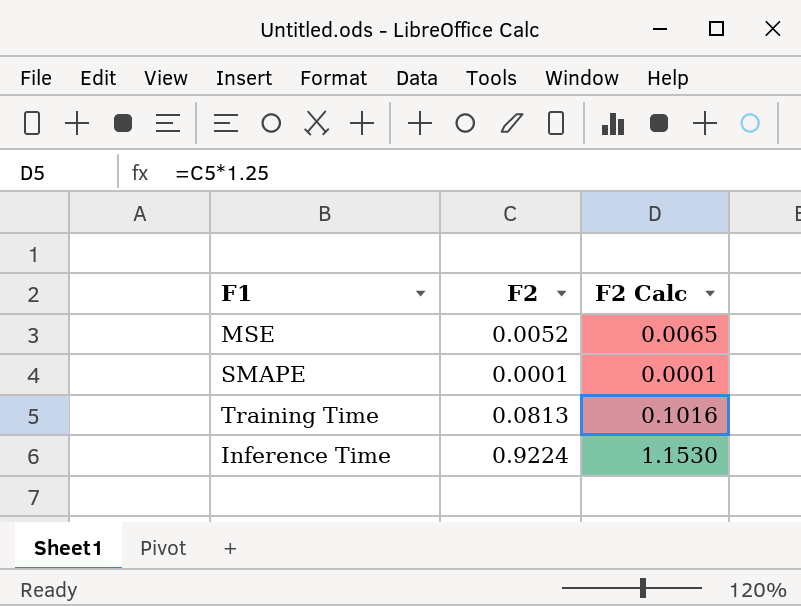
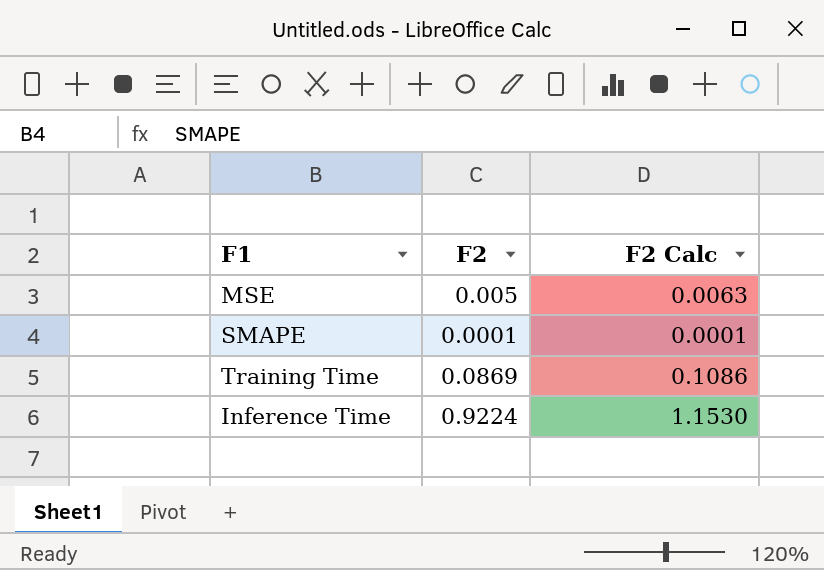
MSE | F2: 0.0052 -> 0.005
MSE | F2 Calc: 0.0065 -> 0.0063
Training Time | F2: 0.0813 -> 0.0869
Training Time | F2 Calc: 0.1016 -> 0.1086

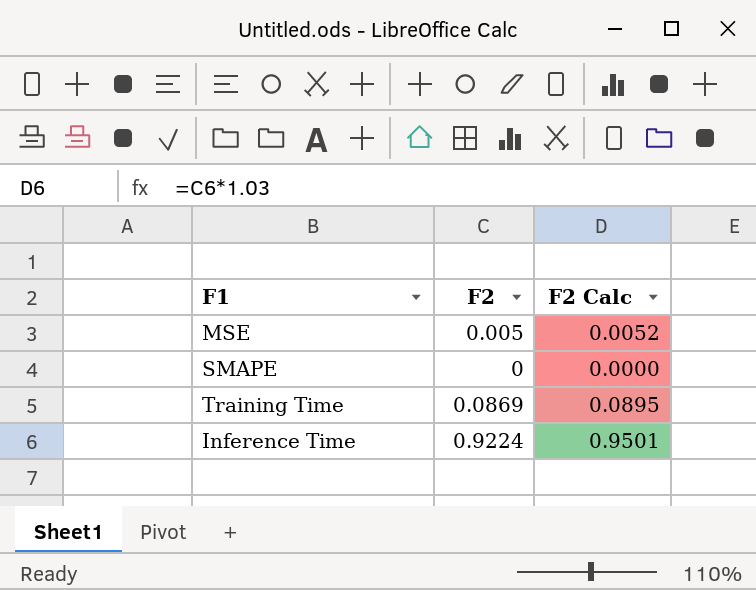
column F2 Calc | formula: [F2] * 1.25 -> [F2] * 1.03
SMAPE | F2: 0.0001 -> 0

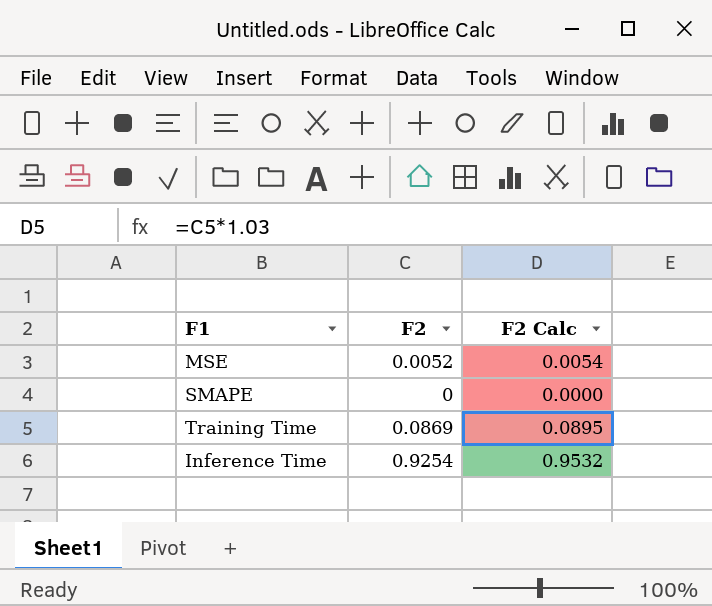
MSE | F2: 0.005 -> 0.0052
MSE | F2 Calc: 0.0052 -> 0.0054
Inference Time | F2: 0.9224 -> 0.9254
Inference Time | F2 Calc: 0.9501 -> 0.9532

